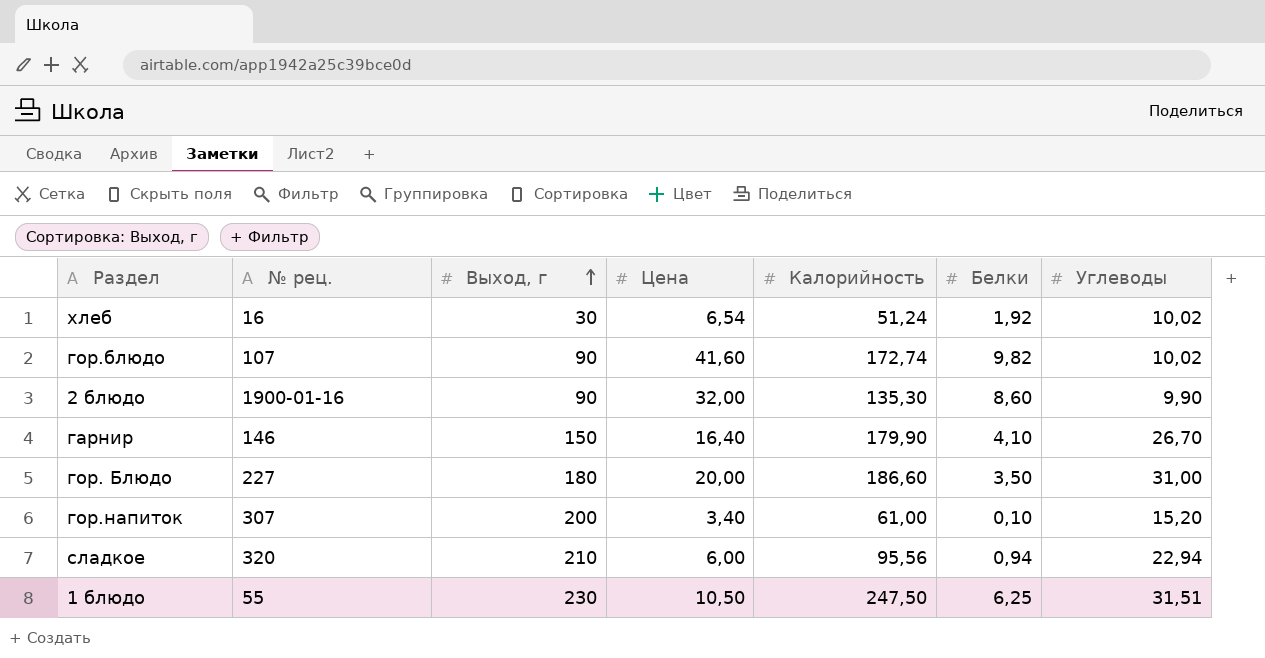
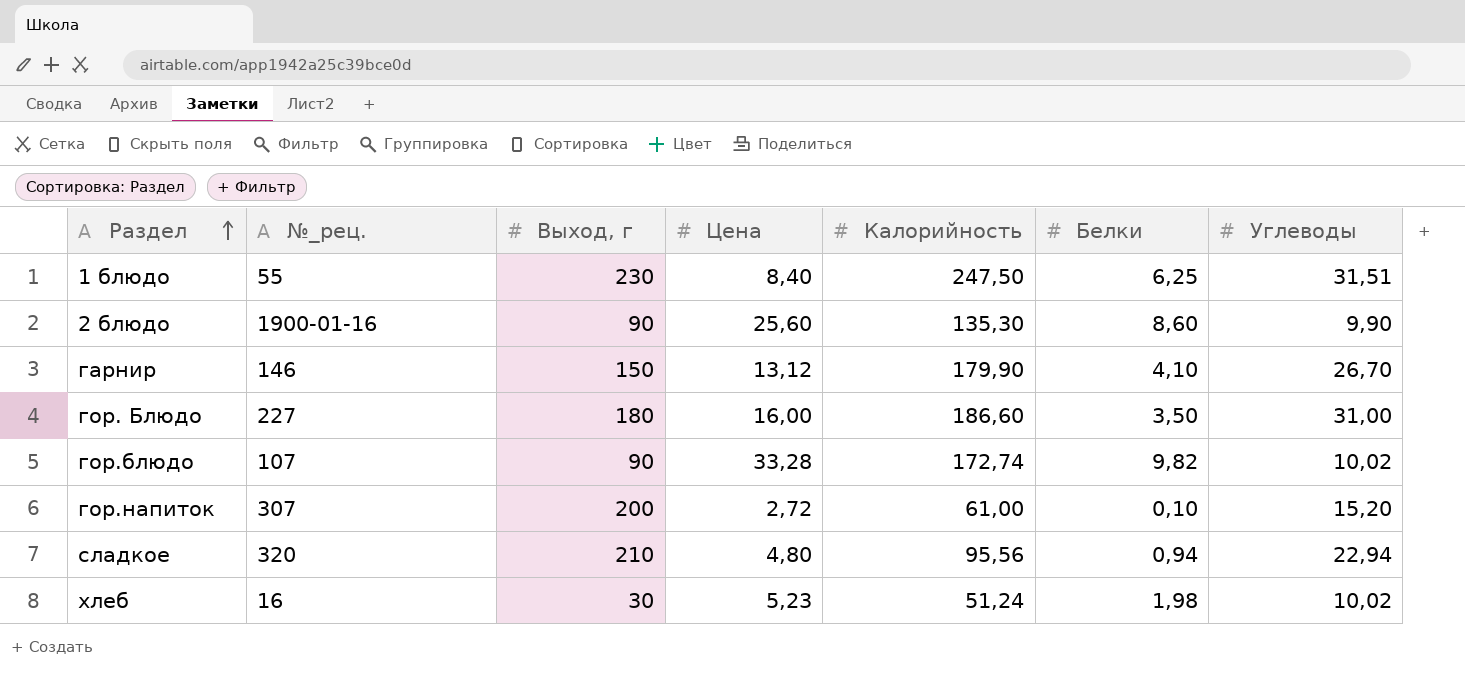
row order: Выход, г ascending -> Раздел ascending
column name: № рец. -> №_рец.
1 блюдо | Цена: 10,50 -> 8,40
2 блюдо | Цена: 32,00 -> 25,60
гарнир | Цена: 16,40 -> 13,12
гор. Блюдо | Цена: 20,00 -> 16,00
гор.блюдо | Цена: 41,60 -> 33,28
гор.напиток | Цена: 3,40 -> 2,72
сладкое | Цена: 6,00 -> 4,80
хлеб | Цена: 6,54 -> 5,23
хлеб | Белки: 1,92 -> 1,98

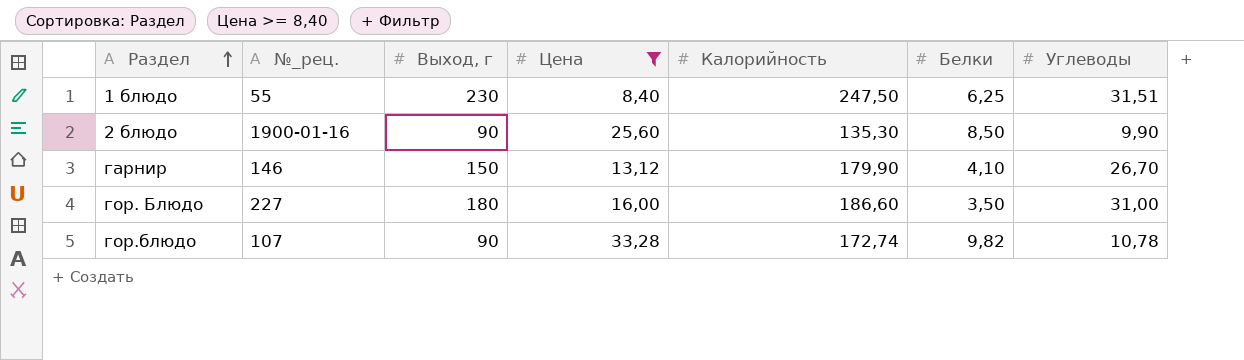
filter: none -> Цена >= 8,40
2 блюдо | Белки: 8,60 -> 8,50
гор.блюдо | Углеводы: 10,02 -> 10,78

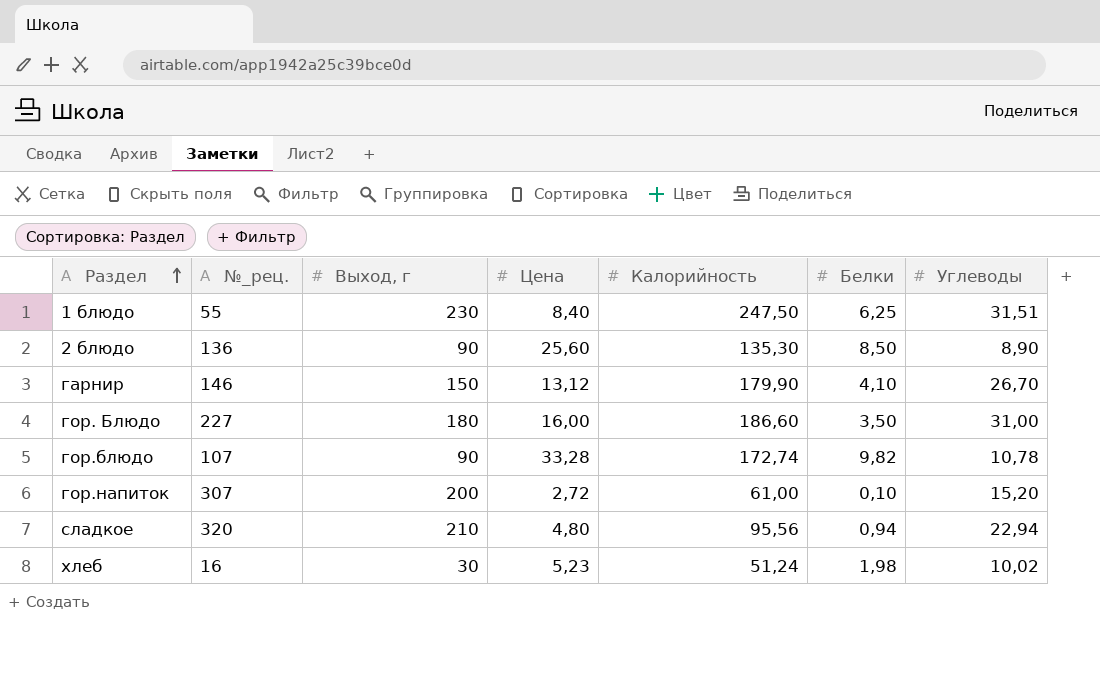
filter: Цена >= 8,40 -> none
2 блюдо | №_рец.: 1900-01-16 -> 136
2 блюдо | Углеводы: 9,90 -> 8,90

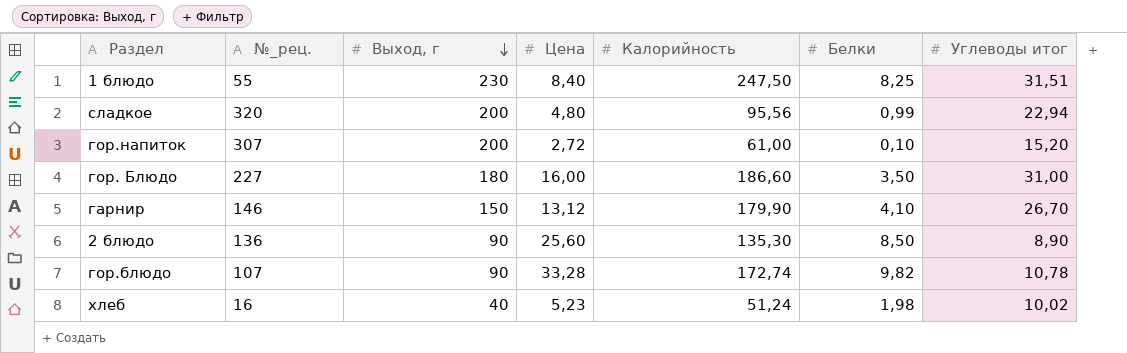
row order: Раздел ascending -> Выход, г descending
column name: Углеводы -> Углеводы итог
1 блюдо | Белки: 6,25 -> 8,25
сладкое | Выход, г: 210 -> 200
сладкое | Белки: 0,94 -> 0,99
хлеб | Выход, г: 30 -> 40

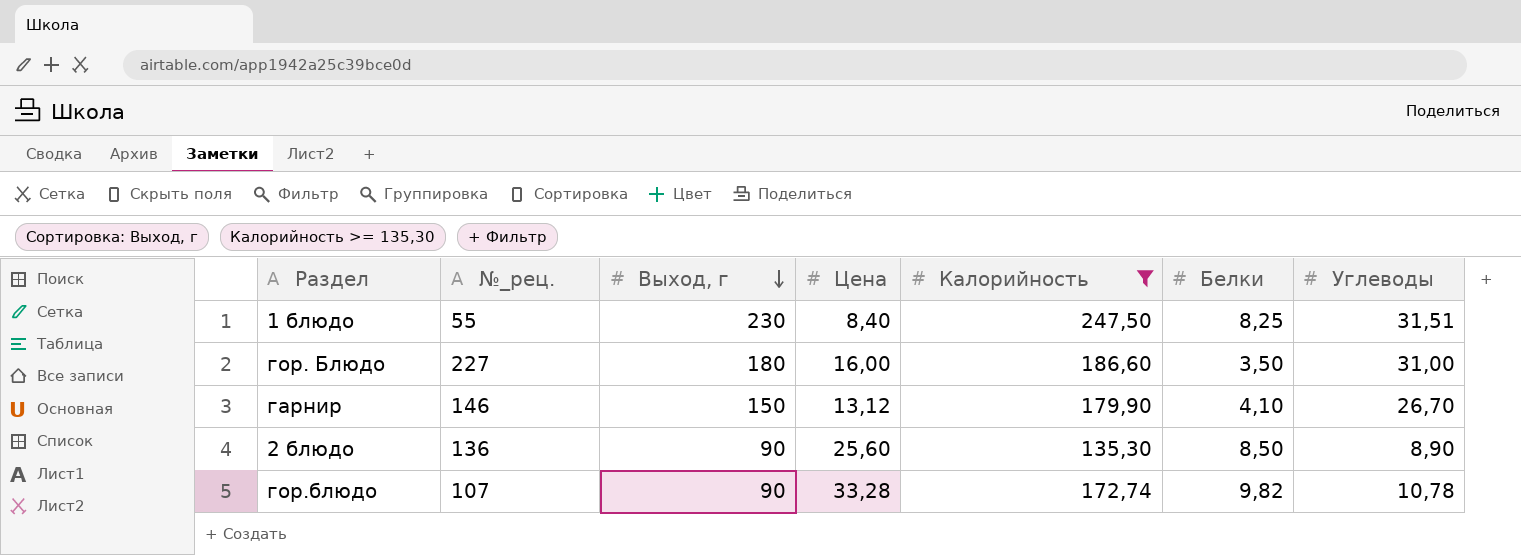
filter: none -> Калорийность >= 135,30
column name: Углеводы итог -> Углеводы

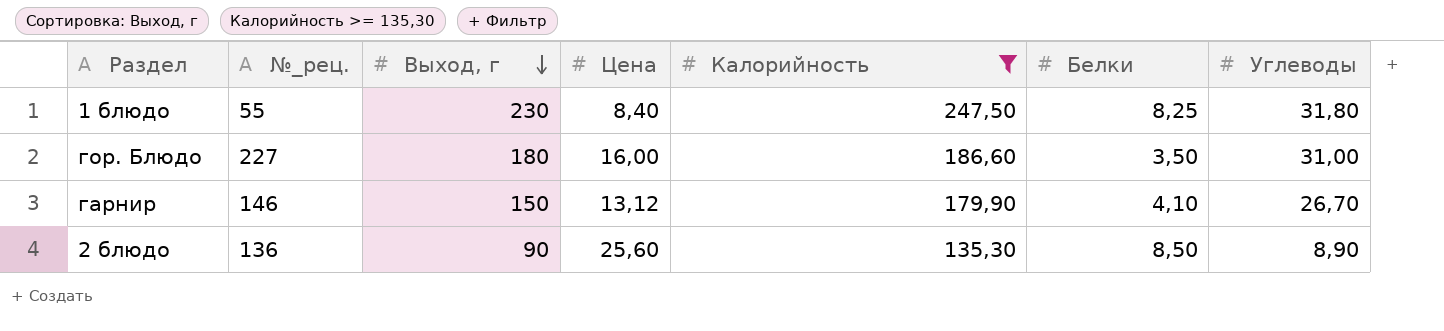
row гор.блюдо: 107 | 90 | 33,28 | 172,74 | 9,82 | 10,78 -> none
1 блюдо | Углеводы: 31,51 -> 31,80

